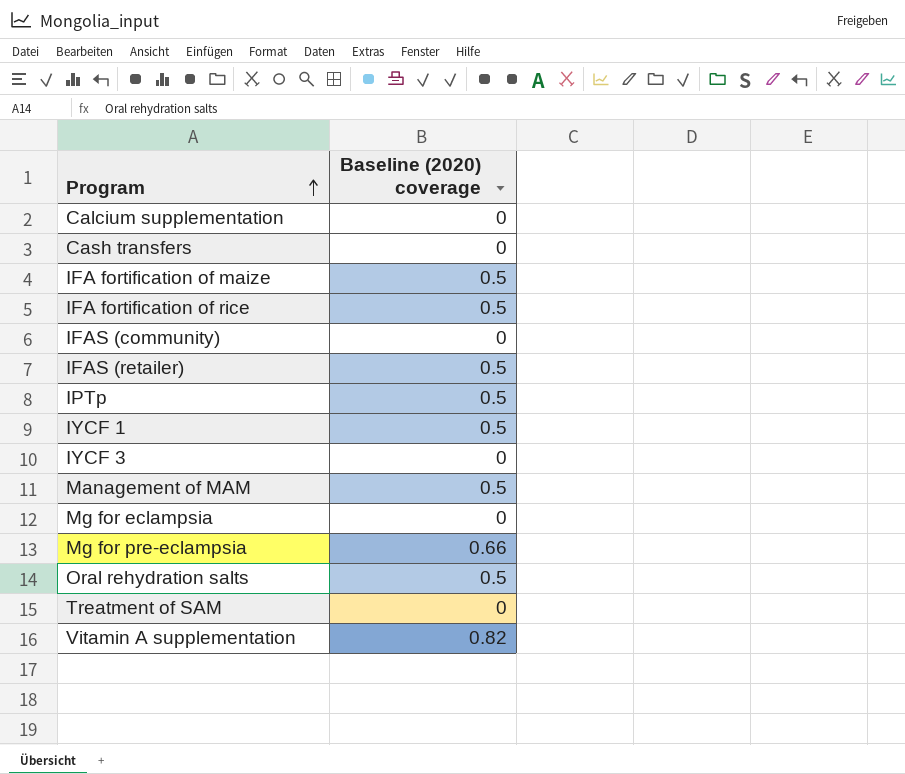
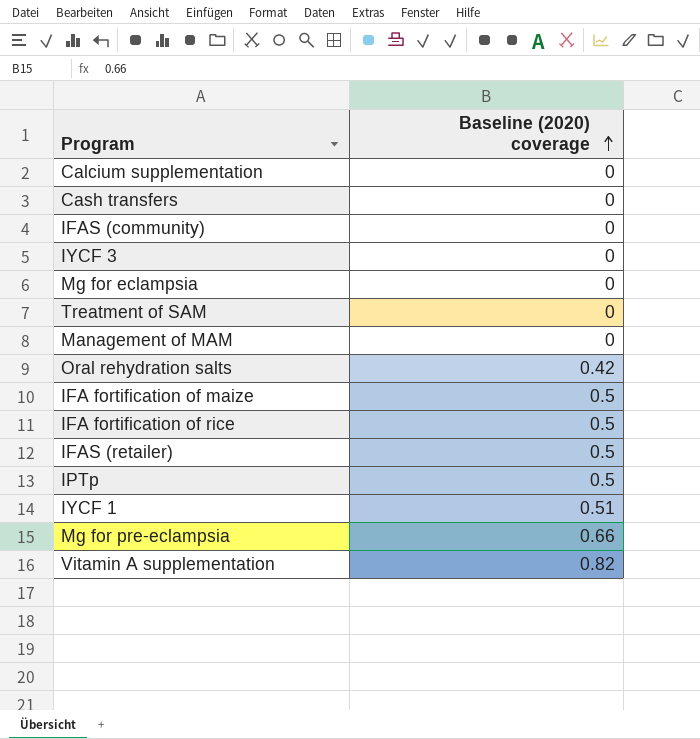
row order: Program ascending -> Baseline (2020) coverage ascending
Management of MAM | Baseline (2020) coverage: 0.5 -> 0
Oral rehydration salts | Baseline (2020) coverage: 0.5 -> 0.42
IYCF 1 | Baseline (2020) coverage: 0.5 -> 0.51

